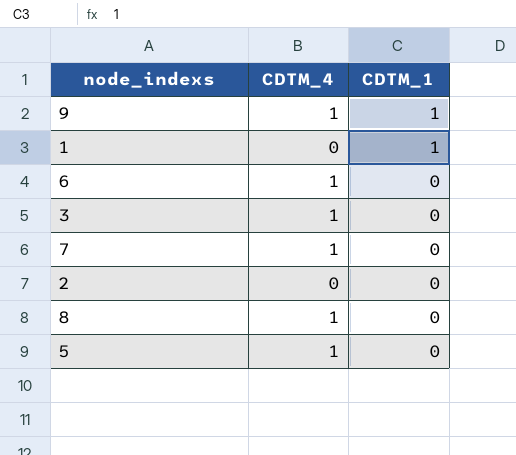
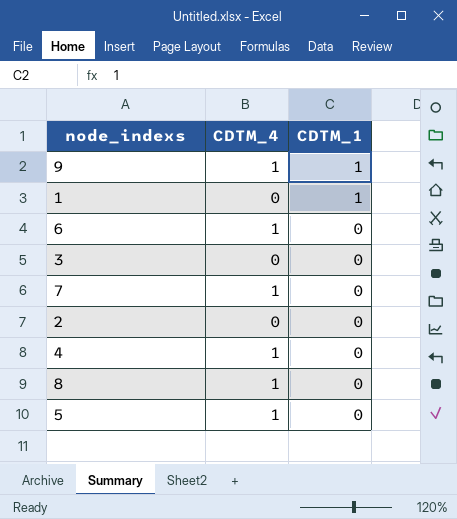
3 | CDTM_4: 1 -> 0
row 4: none -> 1 | 0

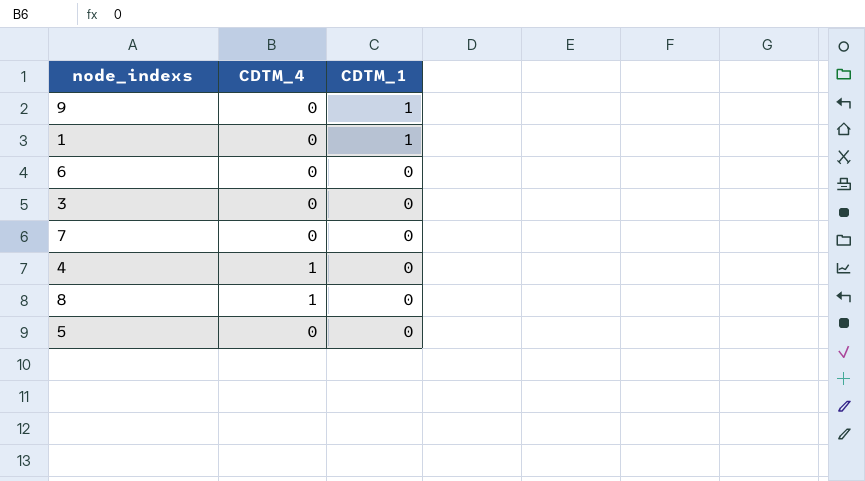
row 2: 0 | 0 -> none
9 | CDTM_4: 1 -> 0
6 | CDTM_4: 1 -> 0
7 | CDTM_4: 1 -> 0
5 | CDTM_4: 1 -> 0

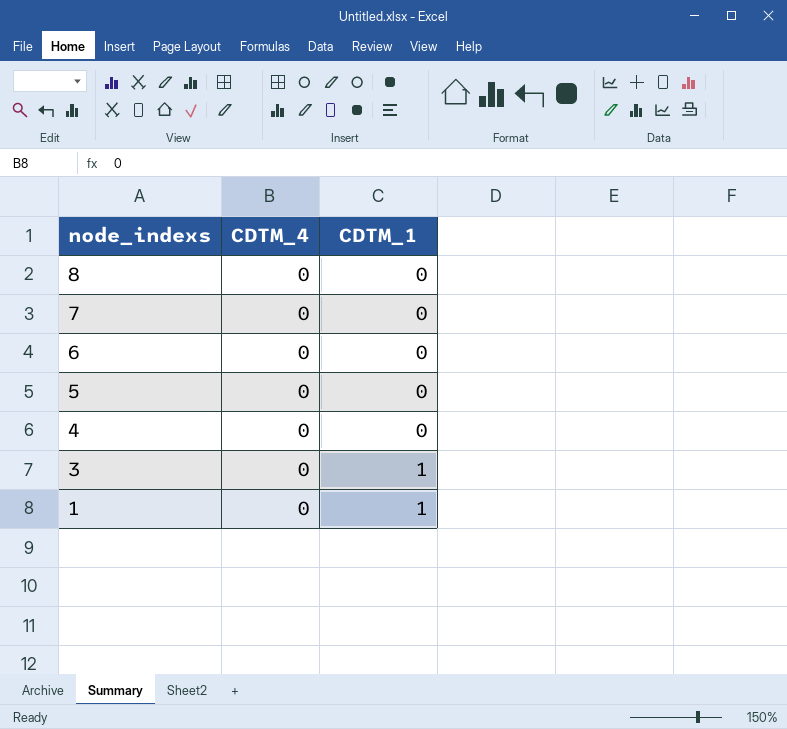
row order: CDTM_1 descending -> node_indexs descending
row 9: 0 | 1 -> none
8 | CDTM_4: 1 -> 0
4 | CDTM_4: 1 -> 0
3 | CDTM_1: 0 -> 1

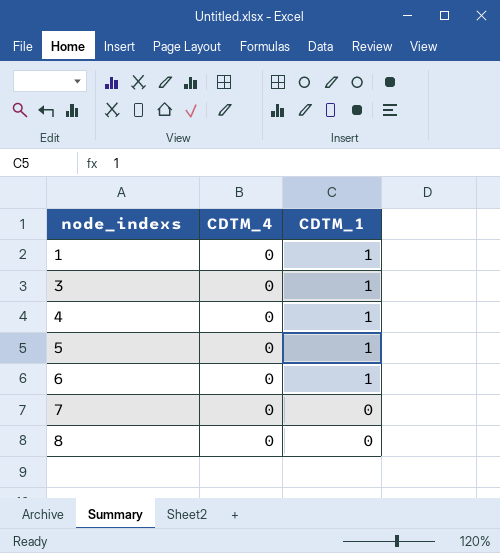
row order: node_indexs descending -> node_indexs ascending
4 | CDTM_1: 0 -> 1
5 | CDTM_1: 0 -> 1
6 | CDTM_1: 0 -> 1

